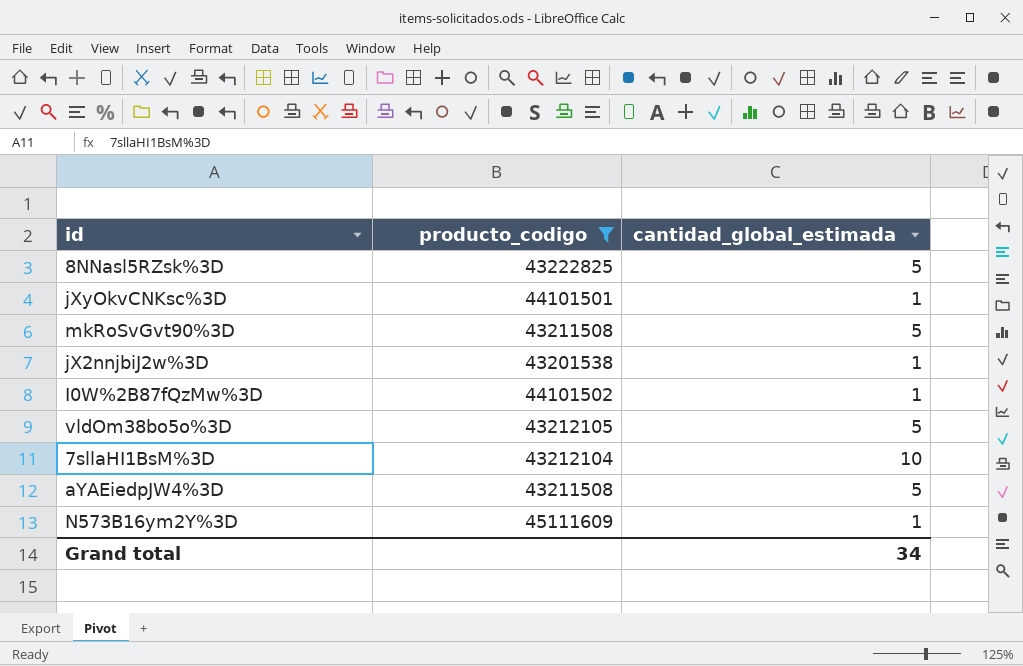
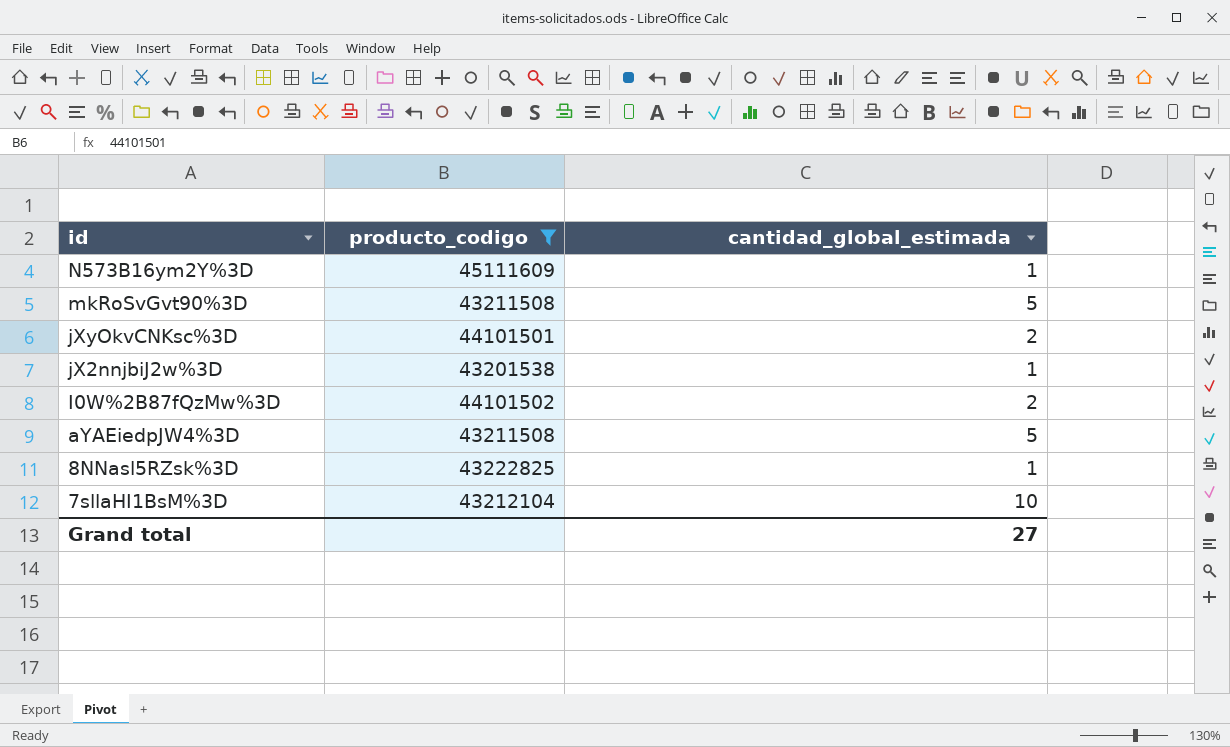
row order: none -> id descending
row vldOm38bo5o%3D: 43212105 | 5 -> none
jXyOkvCNKsc%3D | cantidad_global_estimada: 1 -> 2
I0W%2B87fQzMw%3D | cantidad_global_estimada: 1 -> 2
8NNasl5RZsk%3D | cantidad_global_estimada: 5 -> 1
Grand total | cantidad_global_estimada: 34 -> 27

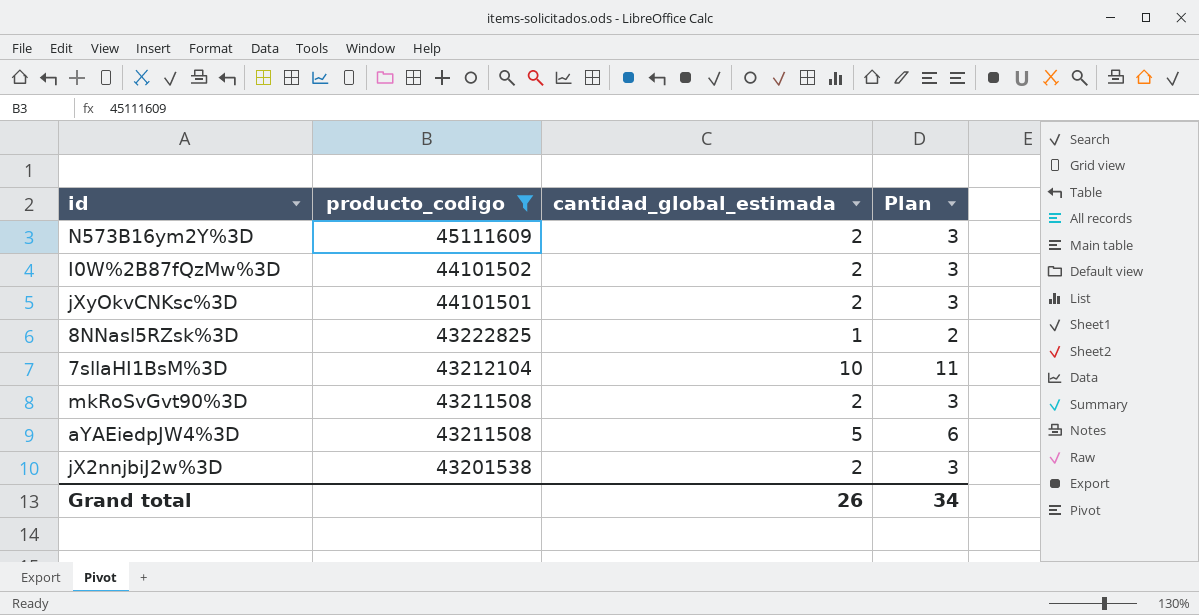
row order: id descending -> producto_codigo descending
column Plan | formula: none -> [cantidad_global_estimada] + 1
N573B16ym2Y%3D | cantidad_global_estimada: 1 -> 2
mkRoSvGvt90%3D | cantidad_global_estimada: 5 -> 2
jX2nnjbiJ2w%3D | cantidad_global_estimada: 1 -> 2
Grand total | cantidad_global_estimada: 27 -> 26

